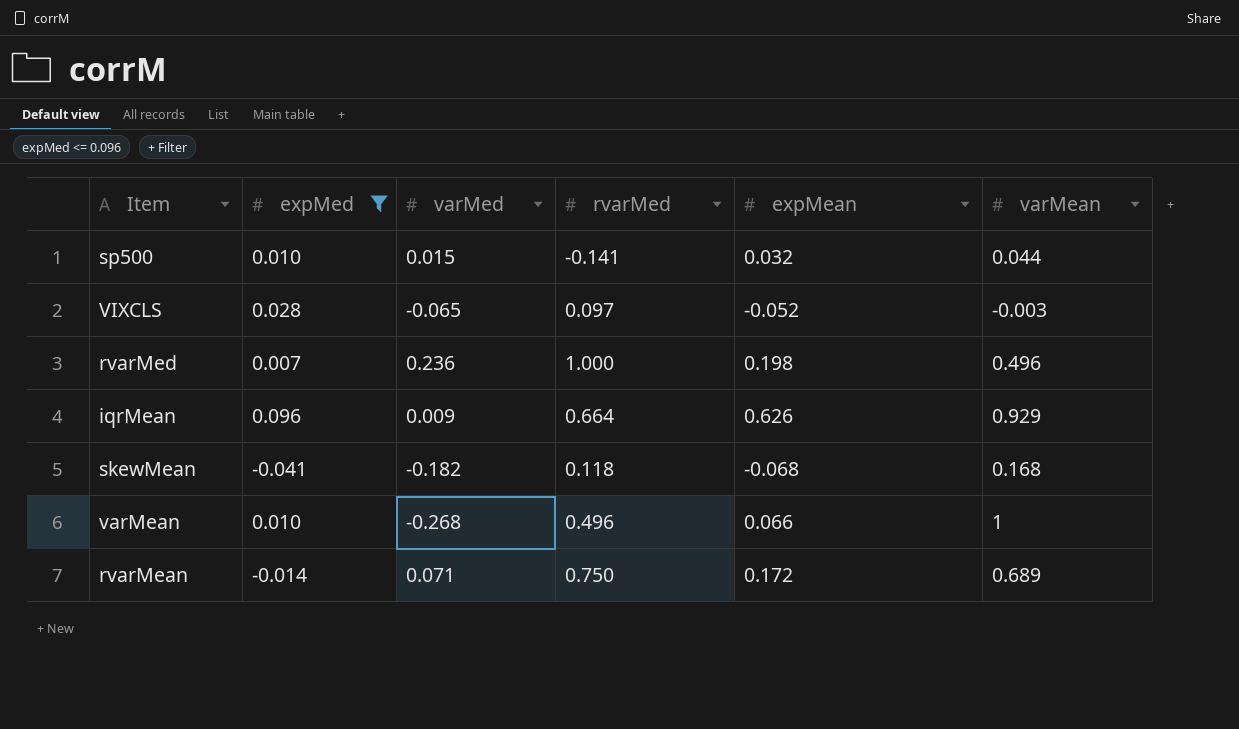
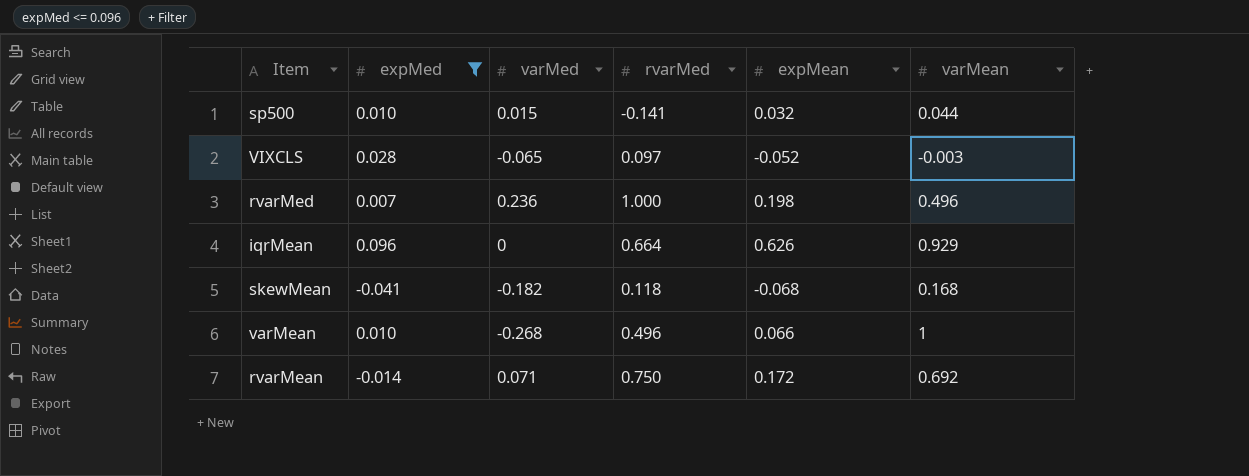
iqrMean | varMed: 0.009 -> 0
rvarMean | varMean: 0.689 -> 0.692

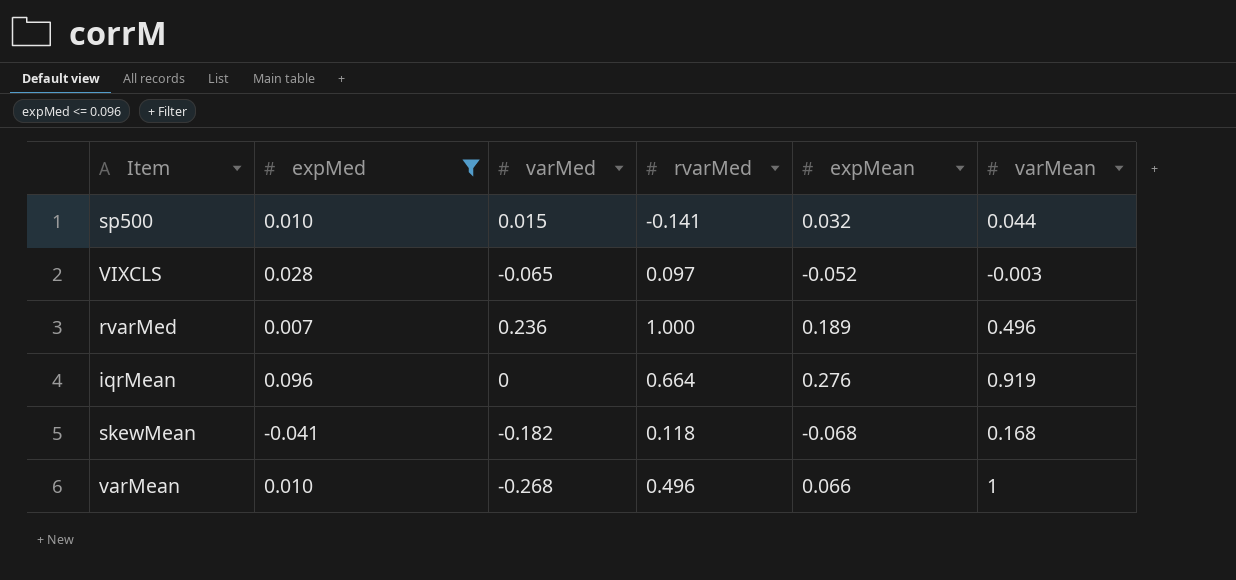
row rvarMean: -0.014 | 0.071 | 0.750 | 0.172 | 0.692 -> none
rvarMed | expMean: 0.198 -> 0.189
iqrMean | expMean: 0.626 -> 0.276
iqrMean | varMean: 0.929 -> 0.919

